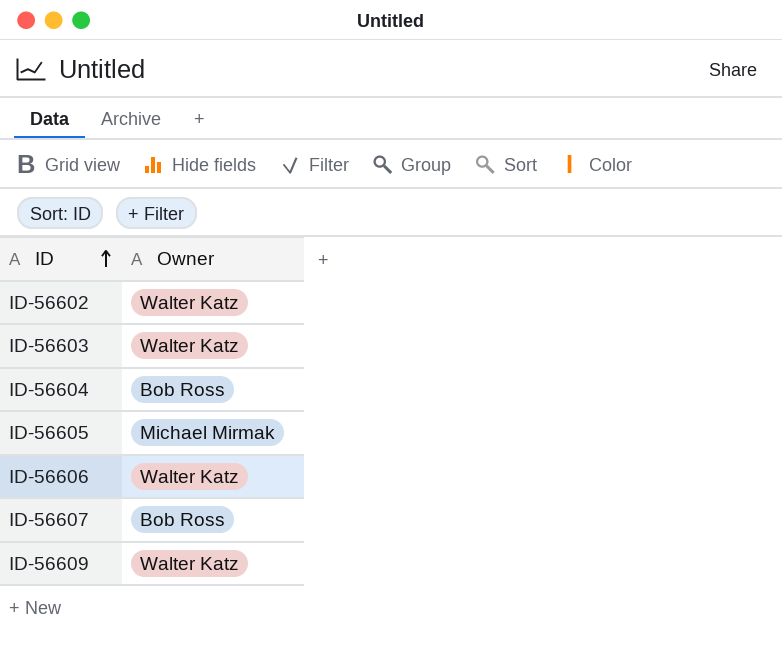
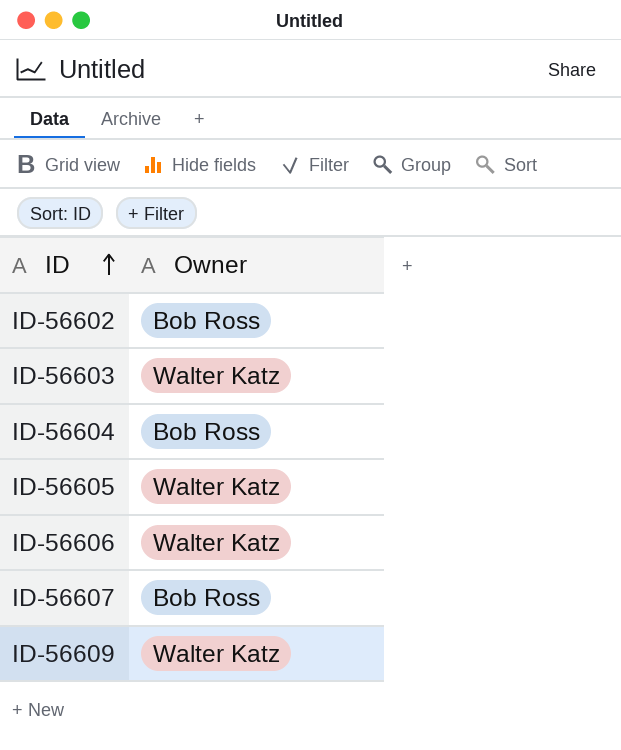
ID-56602 | Owner: Walter Katz -> Bob Ross
ID-56605 | Owner: Michael Mirmak -> Walter Katz

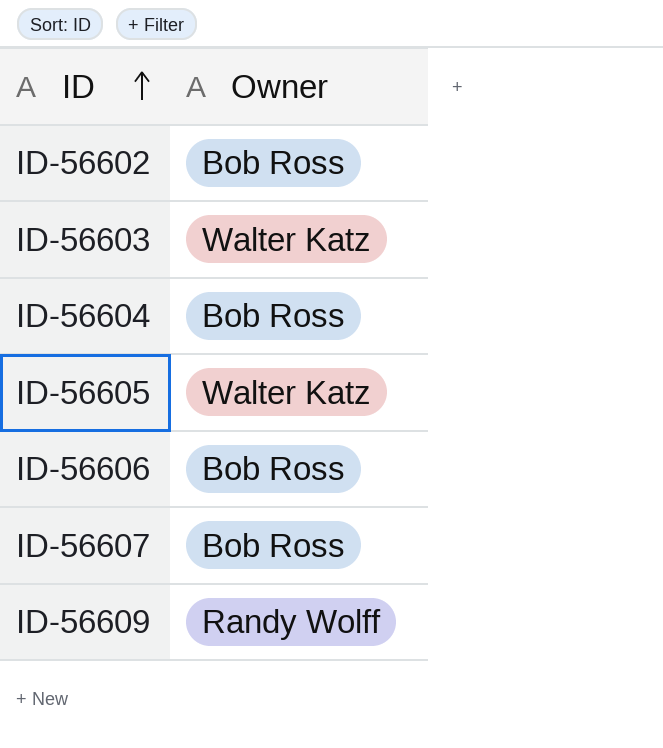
ID-56606 | Owner: Walter Katz -> Bob Ross
ID-56609 | Owner: Walter Katz -> Randy Wolff

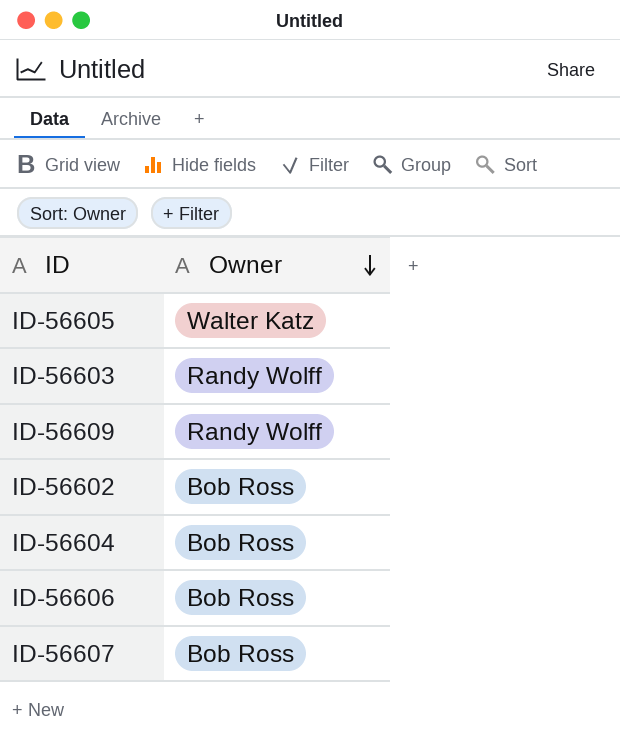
row order: ID ascending -> Owner descending
ID-56603 | Owner: Walter Katz -> Randy Wolff

